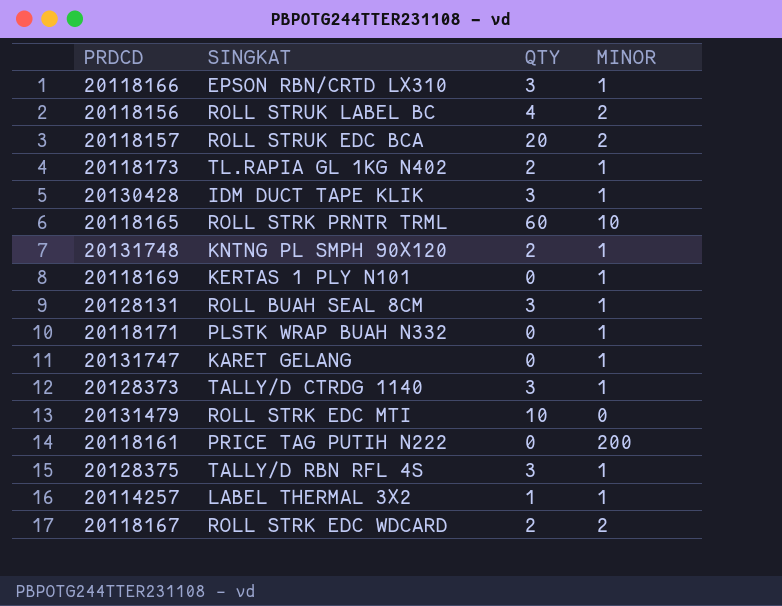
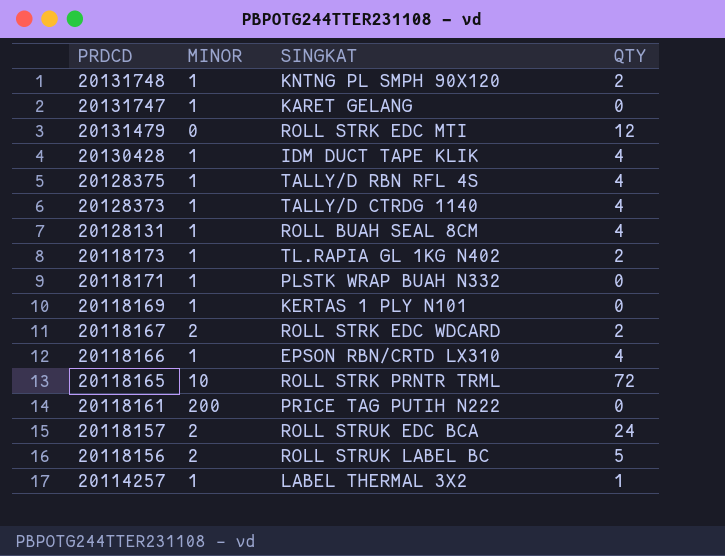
row order: none -> PRDCD descending
column MINOR | position: 4 -> 2
20131479 | QTY: 10 -> 12
20130428 | QTY: 3 -> 4
20128375 | QTY: 3 -> 4
20128373 | QTY: 3 -> 4
20128131 | QTY: 3 -> 4
20118166 | QTY: 3 -> 4
20118165 | QTY: 60 -> 72
20118157 | QTY: 20 -> 24
20118156 | QTY: 4 -> 5

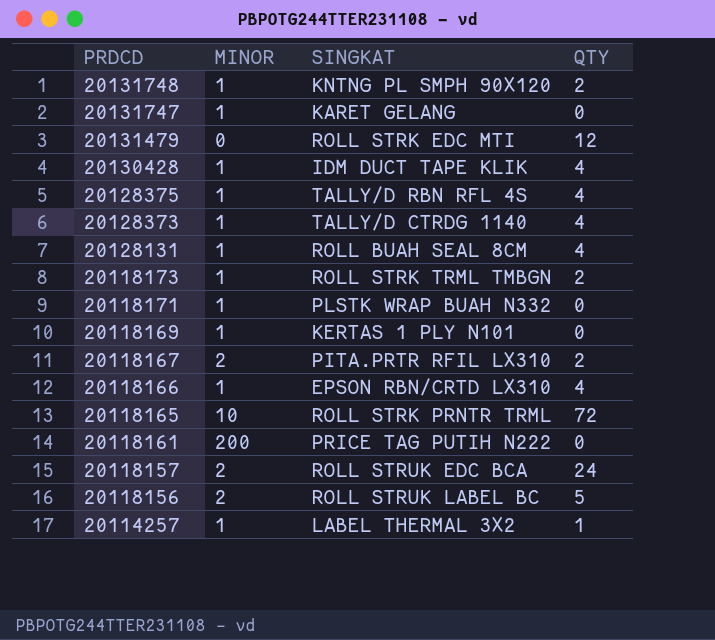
20118173 | SINGKAT: TL.RAPIA GL 1KG N402 -> ROLL STRK TRML TMBGN
20118167 | SINGKAT: ROLL STRK EDC WDCARD -> PITA.PRTR RFIL LX310

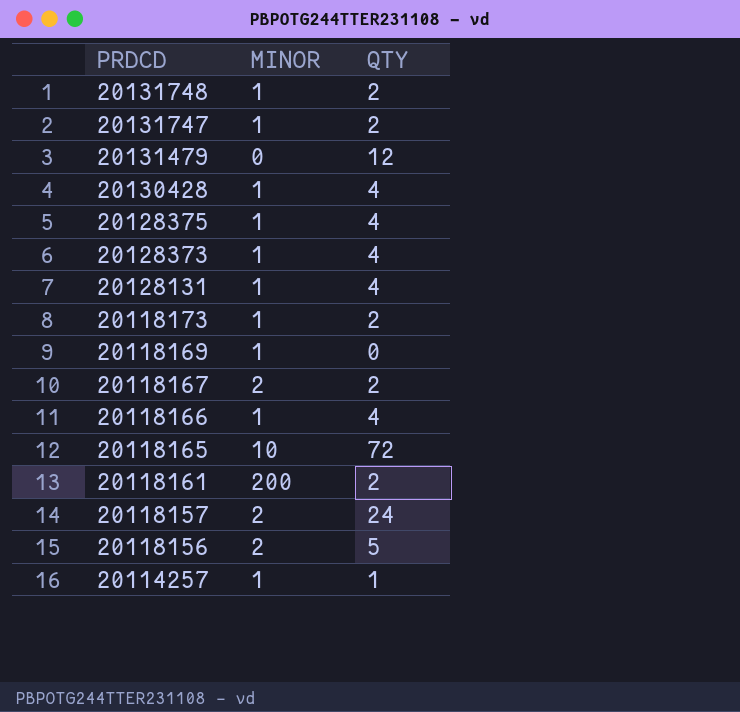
column SINGKAT | position: 3 -> none
row 20118171: 1 | PLSTK WRAP BUAH N332 | 0 -> none
20131747 | QTY: 0 -> 2
20118161 | QTY: 0 -> 2

